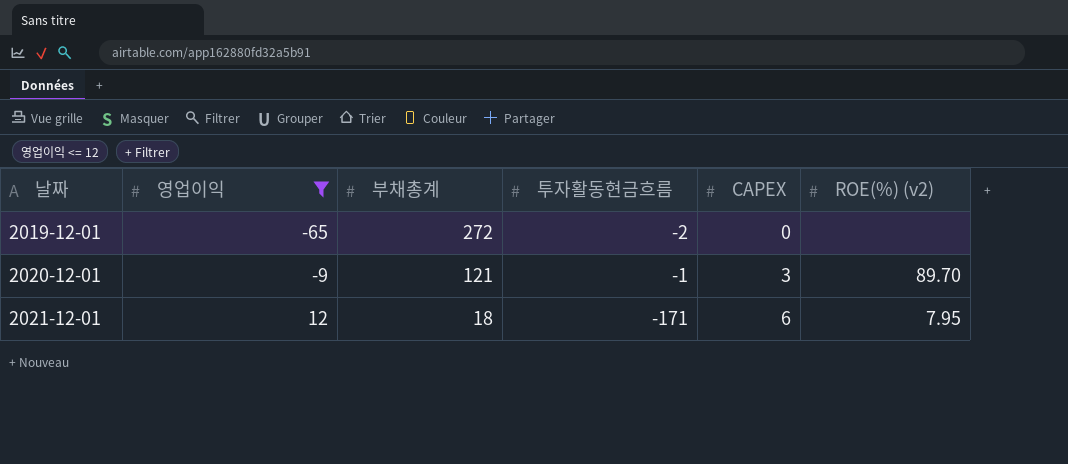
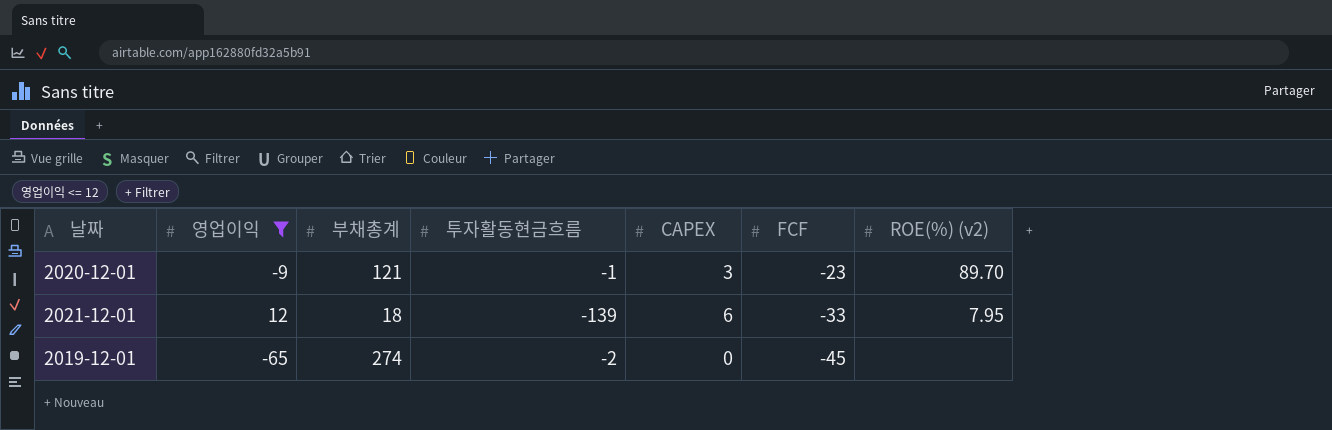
row order: 날짜 ascending -> FCF descending
column FCF | position: none -> 6
2021-12-01 | 투자활동현금흐름: -171 -> -139
2019-12-01 | 부채총계: 272 -> 274

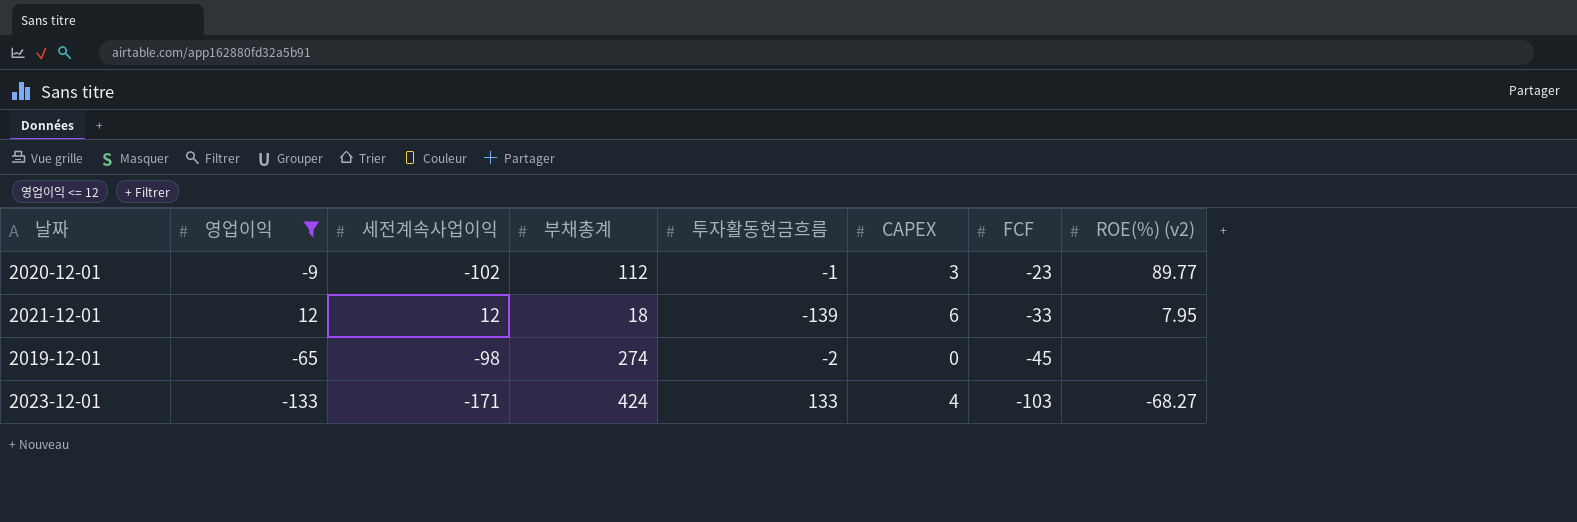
column 세전계속사업이익 | position: none -> 3
2020-12-01 | 부채총계: 121 -> 112
2020-12-01 | ROE(%) (v2): 89.70 -> 89.77
row 2023-12-01: none -> -133 | -171 | 424 | 133 | 4 | -103 | -68.27

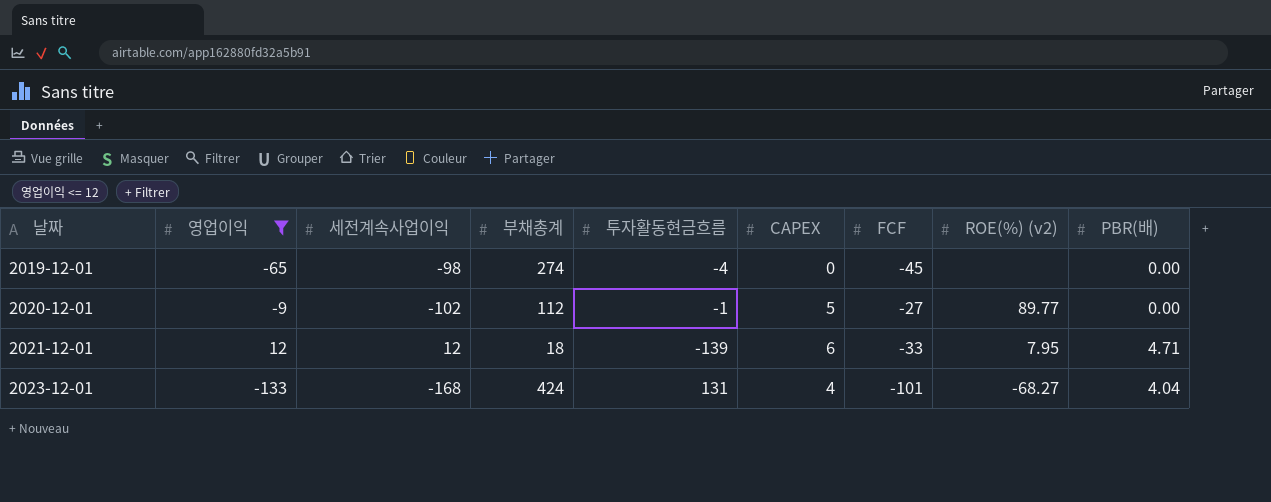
row order: FCF descending -> 날짜 ascending
column PBR(배) | position: none -> 9
2019-12-01 | 투자활동현금흐름: -2 -> -4
2020-12-01 | CAPEX: 3 -> 5
2020-12-01 | FCF: -23 -> -27
2023-12-01 | 세전계속사업이익: -171 -> -168
2023-12-01 | 투자활동현금흐름: 133 -> 131
2023-12-01 | FCF: -103 -> -101

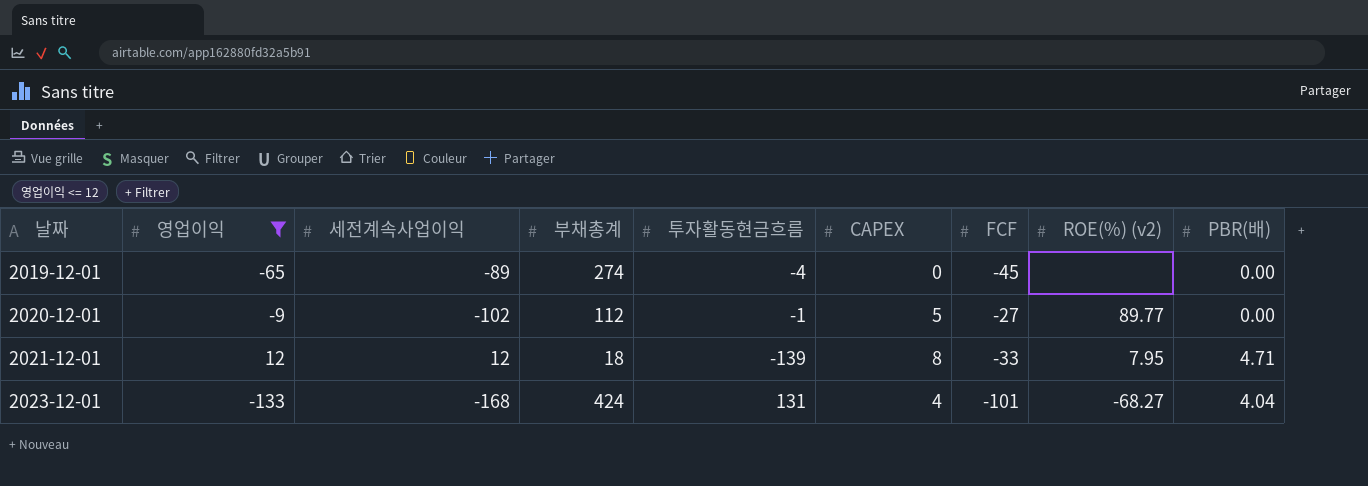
2019-12-01 | 세전계속사업이익: -98 -> -89
2021-12-01 | CAPEX: 6 -> 8

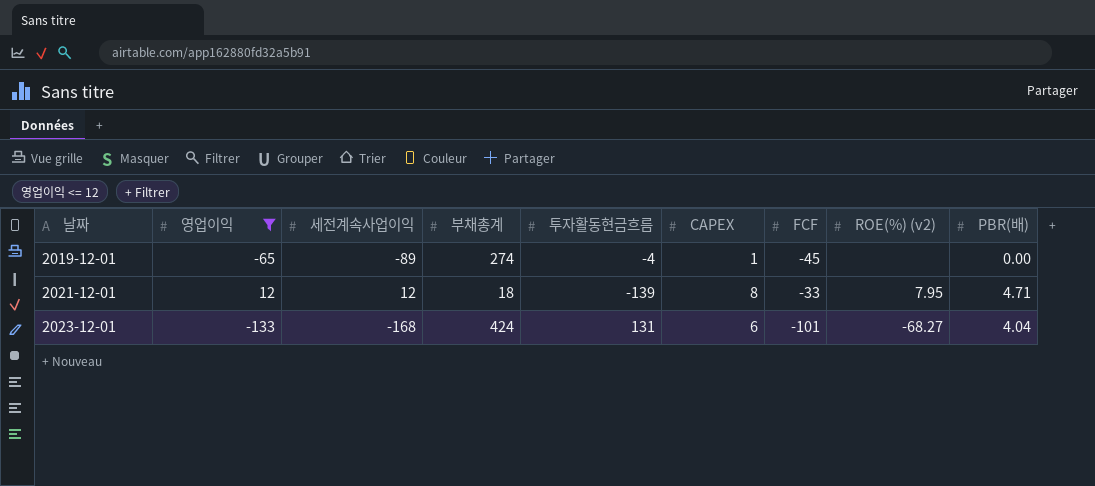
row 2020-12-01: -9 | -102 | 112 | -1 | 5 | -27 | 89.77 | 0.00 -> none
2019-12-01 | CAPEX: 0 -> 1
2023-12-01 | CAPEX: 4 -> 6

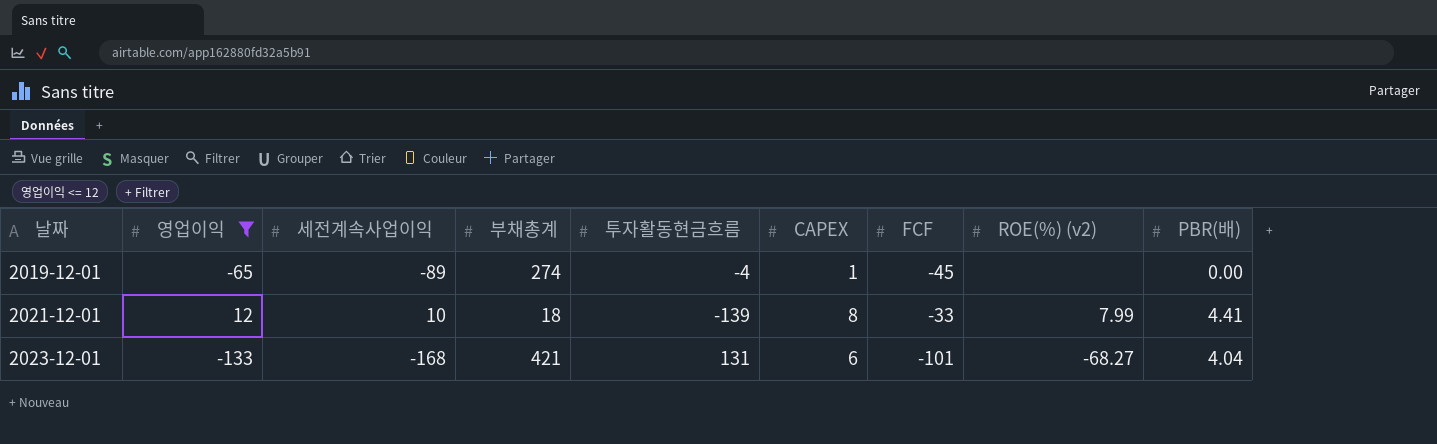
2021-12-01 | 세전계속사업이익: 12 -> 10
2021-12-01 | ROE(%) (v2): 7.95 -> 7.99
2021-12-01 | PBR(배): 4.71 -> 4.41
2023-12-01 | 부채총계: 424 -> 421

